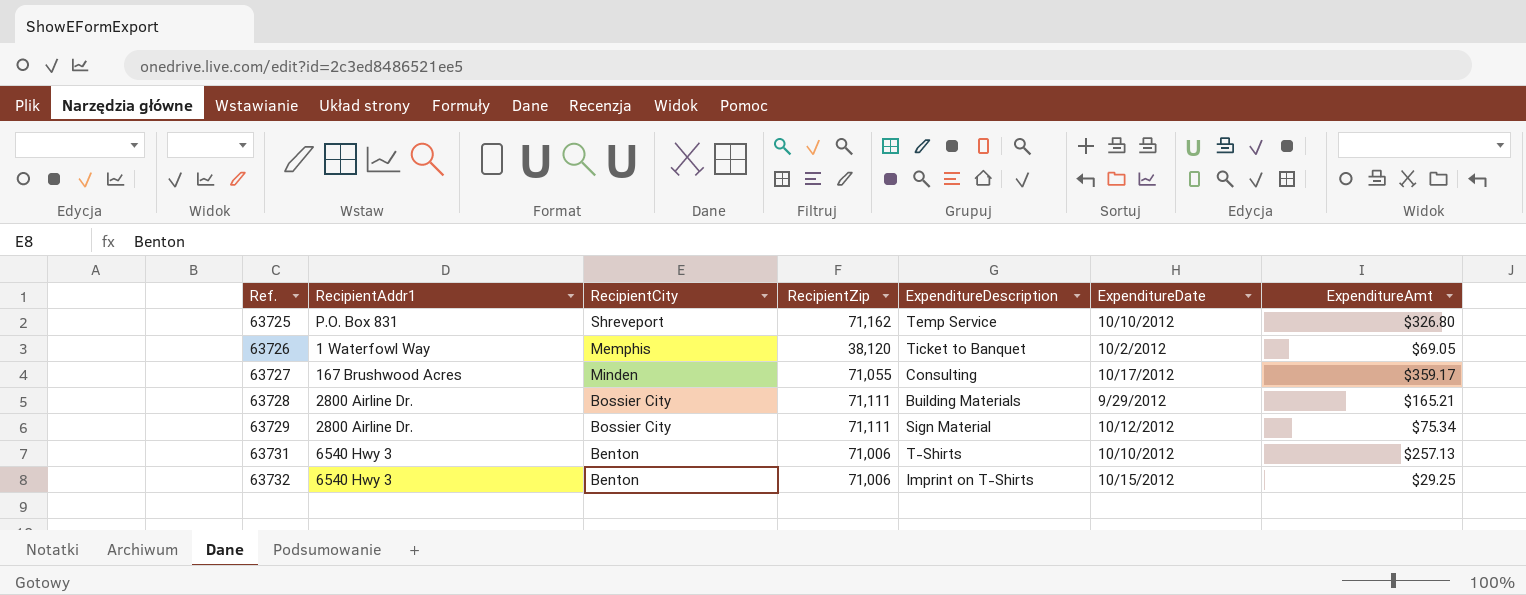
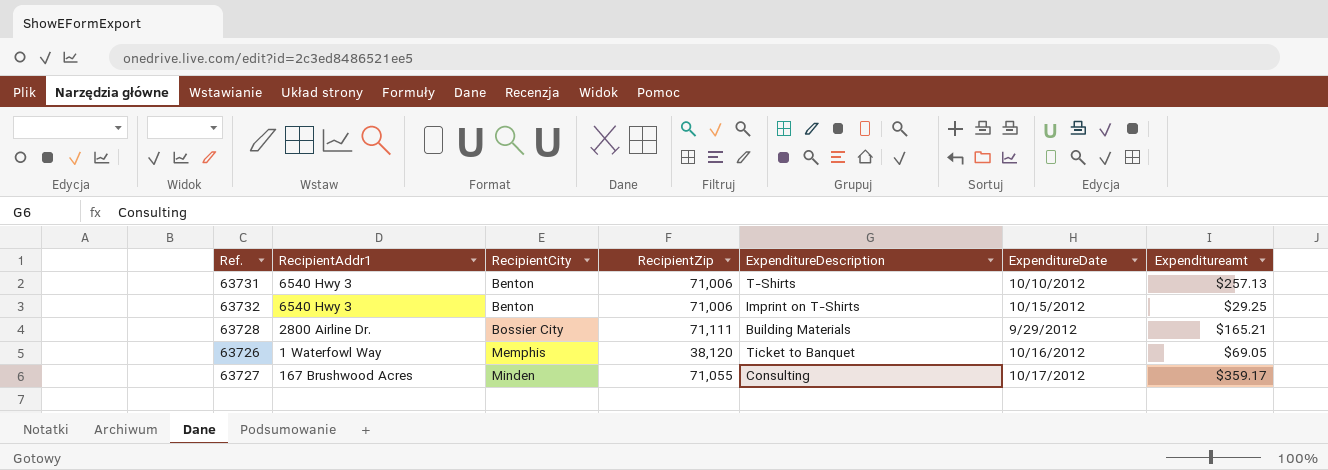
row order: Ref. ascending -> RecipientCity ascending
column name: ExpenditureAmt -> Expenditureamt
row 63725: P.O. Box 831 | Shreveport | 71,162 | Temp Service | 10/10/2012 | $326.80 -> none
row 63729: 2800 Airline Dr. | Bossier City | 71,111 | Sign Material | 10/12/2012 | $75.34 -> none
63726 | ExpenditureDate: 10/2/2012 -> 10/16/2012

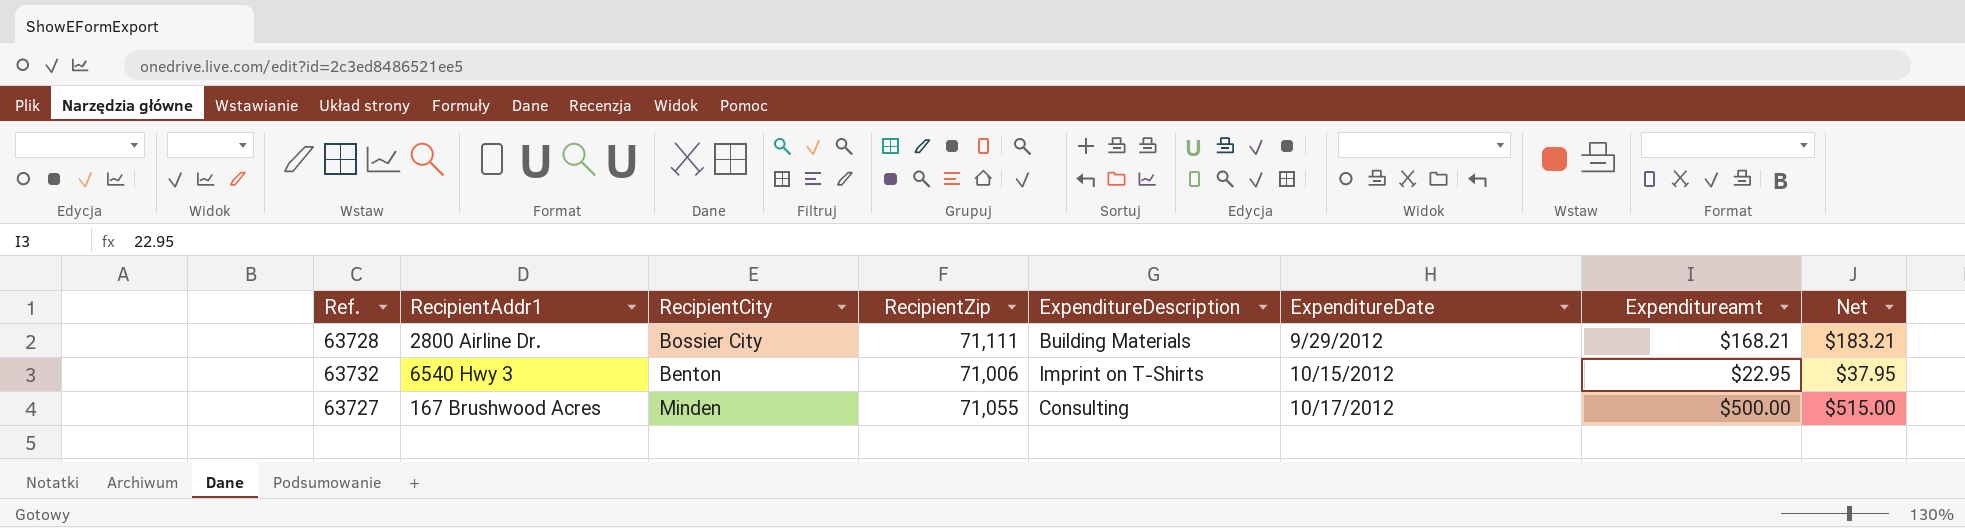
row order: RecipientCity ascending -> ExpenditureDate ascending
column Net | formula: none -> [Expenditureamt] + 15
row 63731: 6540 Hwy 3 | Benton | 71,006 | T-Shirts | 10/10/2012 | $257.13 -> none
row 63726: 1 Waterfowl Way | Memphis | 38,120 | Ticket to Banquet | 10/16/2012 | $69.05 -> none
63728 | Expenditureamt: $165.21 -> $168.21
63732 | Expenditureamt: $29.25 -> $22.95
63727 | Expenditureamt: $359.17 -> $500.00

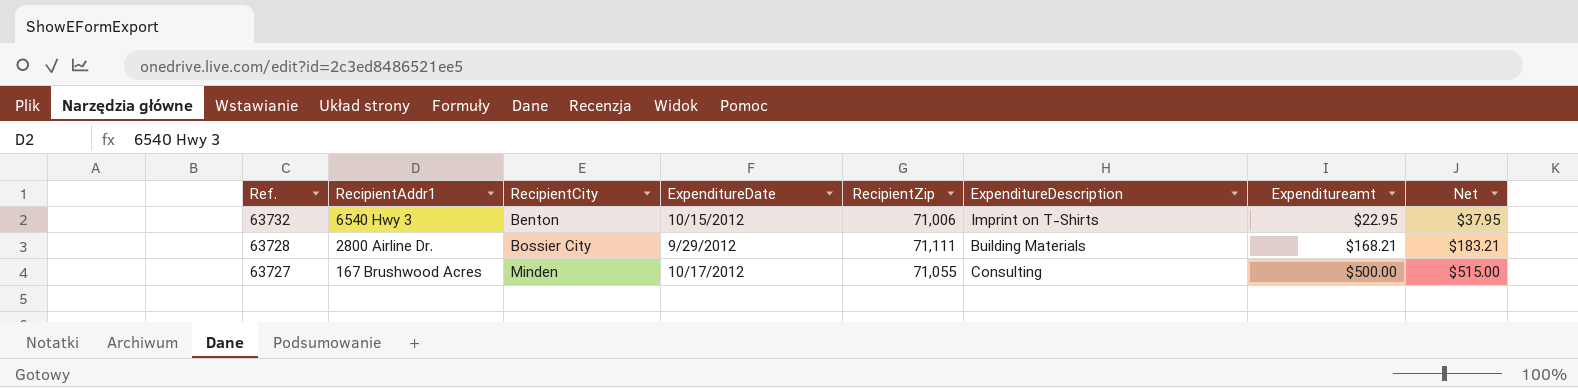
row order: ExpenditureDate ascending -> Ref. descending
column ExpenditureDate | position: 6 -> 4

